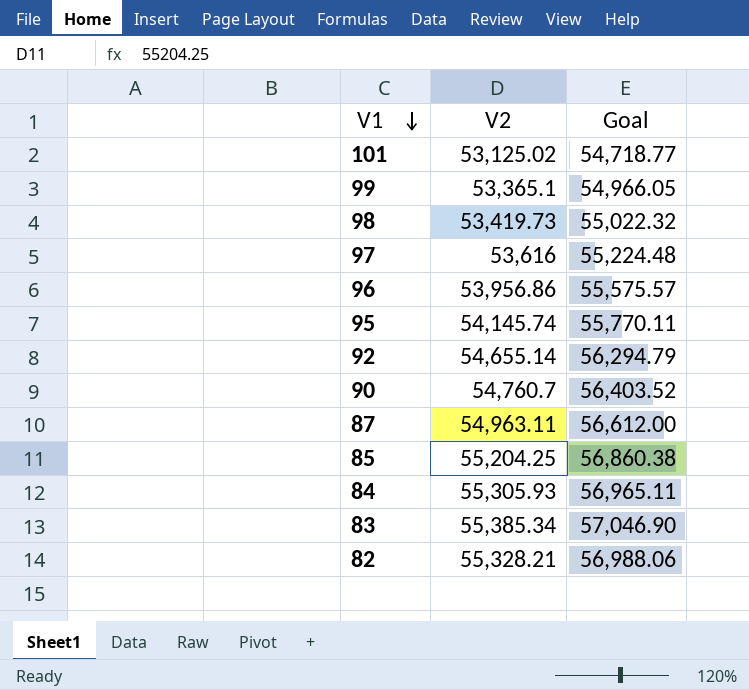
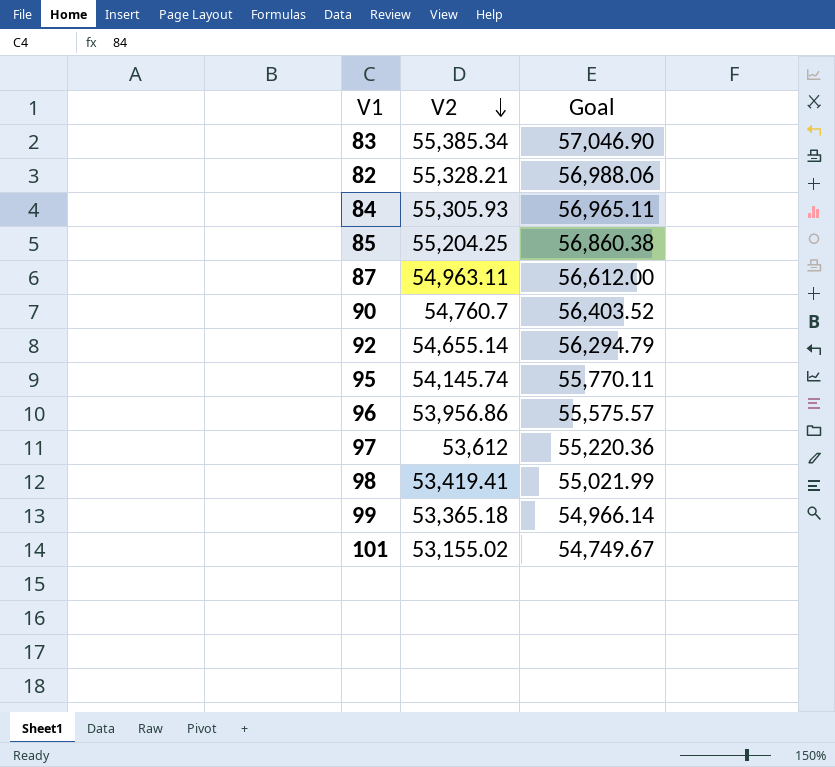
row order: V1 descending -> V2 descending
97 | V2: 53,616 -> 53,612
97 | Goal: 55,224.48 -> 55,220.36
98 | V2: 53,419.73 -> 53,419.41
98 | Goal: 55,022.32 -> 55,021.99
99 | V2: 53,365.1 -> 53,365.18
99 | Goal: 54,966.05 -> 54,966.14
101 | V2: 53,125.02 -> 53,155.02
101 | Goal: 54,718.77 -> 54,749.67

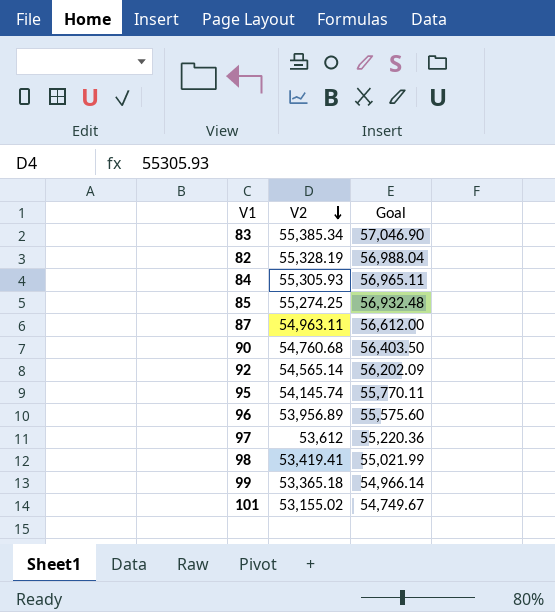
82 | V2: 55,328.21 -> 55,328.19
82 | Goal: 56,988.06 -> 56,988.04
85 | V2: 55,204.25 -> 55,274.25
85 | Goal: 56,860.38 -> 56,932.48
90 | V2: 54,760.7 -> 54,760.68
90 | Goal: 56,403.52 -> 56,403.50
92 | V2: 54,655.14 -> 54,565.14
92 | Goal: 56,294.79 -> 56,202.09
96 | V2: 53,956.86 -> 53,956.89
96 | Goal: 55,575.57 -> 55,575.60

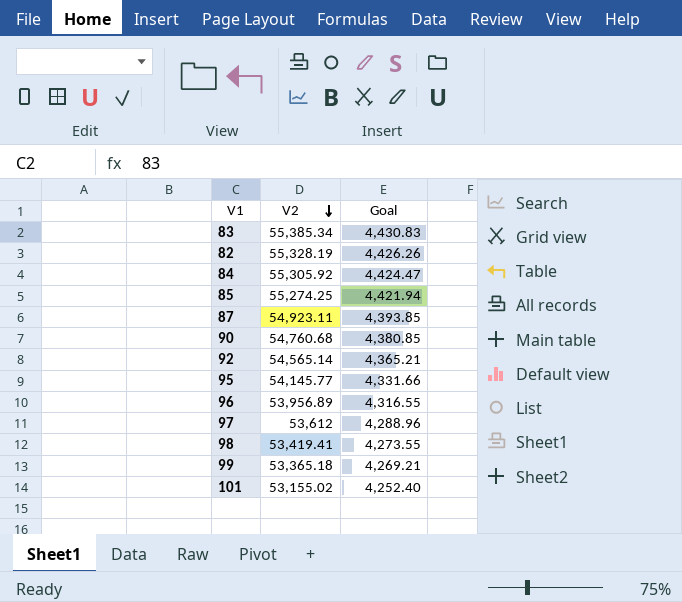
column Goal | formula: [V2] * 1.03 -> [V2] * 0.08
84 | V2: 55,305.93 -> 55,305.92
87 | V2: 54,963.11 -> 54,923.11
95 | V2: 54,145.74 -> 54,145.77

